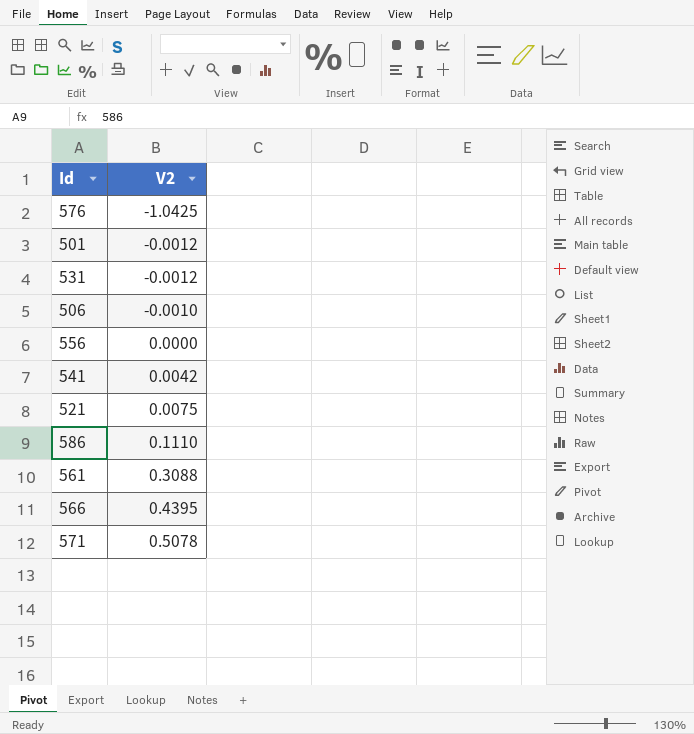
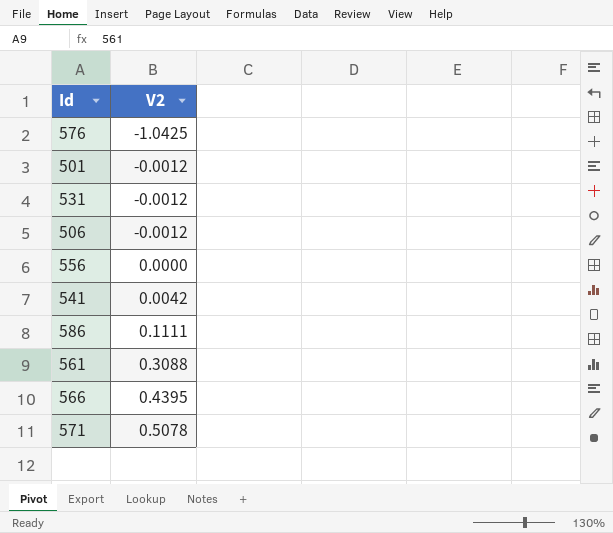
row 521: 0.0075 -> none
506 | V2: -0.0010 -> -0.0012
586 | V2: 0.1110 -> 0.1111

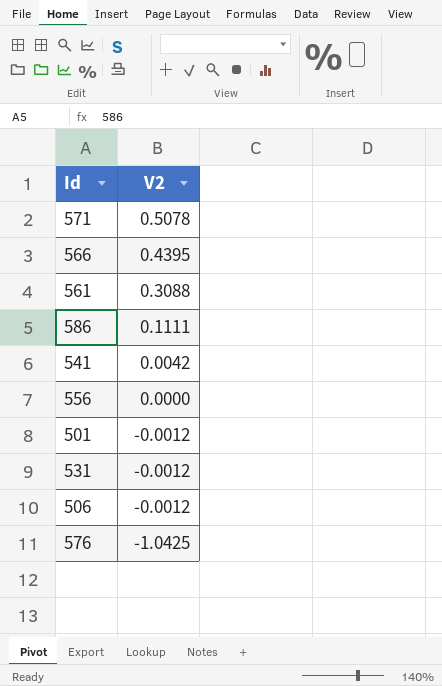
row order: V2 ascending -> V2 descending

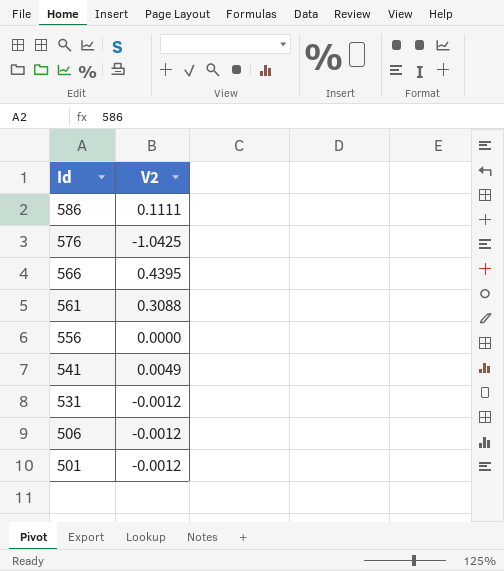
row order: V2 descending -> Id descending
row 571: 0.5078 -> none
541 | V2: 0.0042 -> 0.0049

